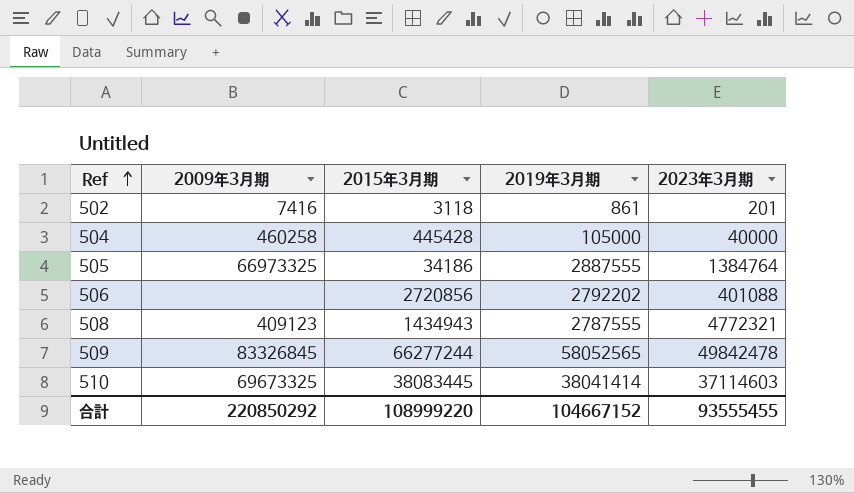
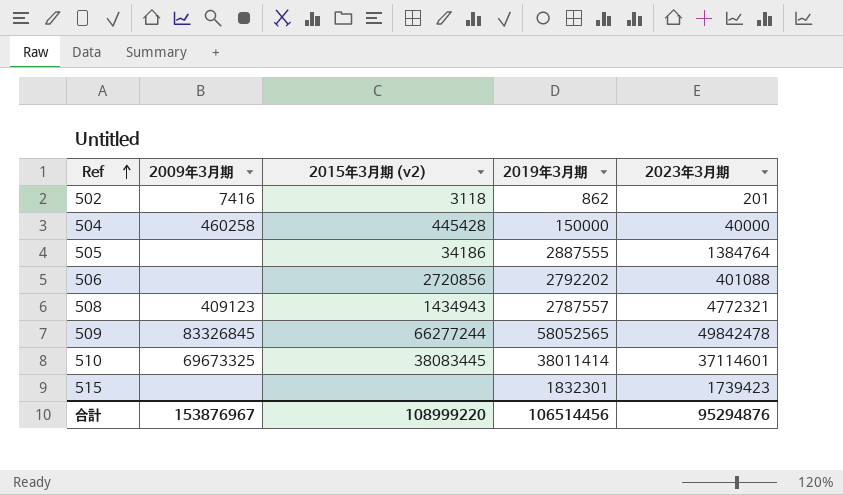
column name: 2015年3月期 -> 2015年3月期 (v2)
502 | 2019年3月期: 861 -> 862
504 | 2019年3月期: 105000 -> 150000
505 | 2009年3月期: 66973325 -> none
508 | 2019年3月期: 2787555 -> 2787557
510 | 2019年3月期: 38041414 -> 38011414
510 | 2023年3月期: 37114603 -> 37114601
row 515: none -> none | none | 1832301 | 1739423
合計 | 2009年3月期: 220850292 -> 153876967
合計 | 2019年3月期: 104667152 -> 106514456
合計 | 2023年3月期: 93555455 -> 95294876

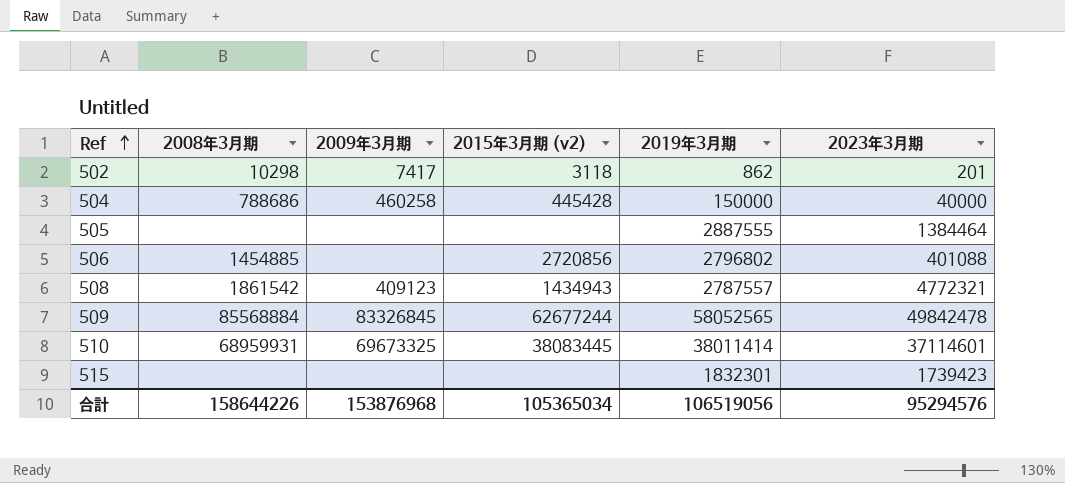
column 2008年3月期 | position: none -> 2
502 | 2009年3月期: 7416 -> 7417
505 | 2015年3月期 (v2): 34186 -> none
505 | 2023年3月期: 1384764 -> 1384464
506 | 2019年3月期: 2792202 -> 2796802
509 | 2015年3月期 (v2): 66277244 -> 62677244
合計 | 2009年3月期: 153876967 -> 153876968
合計 | 2015年3月期 (v2): 108999220 -> 105365034
合計 | 2019年3月期: 106514456 -> 106519056
合計 | 2023年3月期: 95294876 -> 95294576

